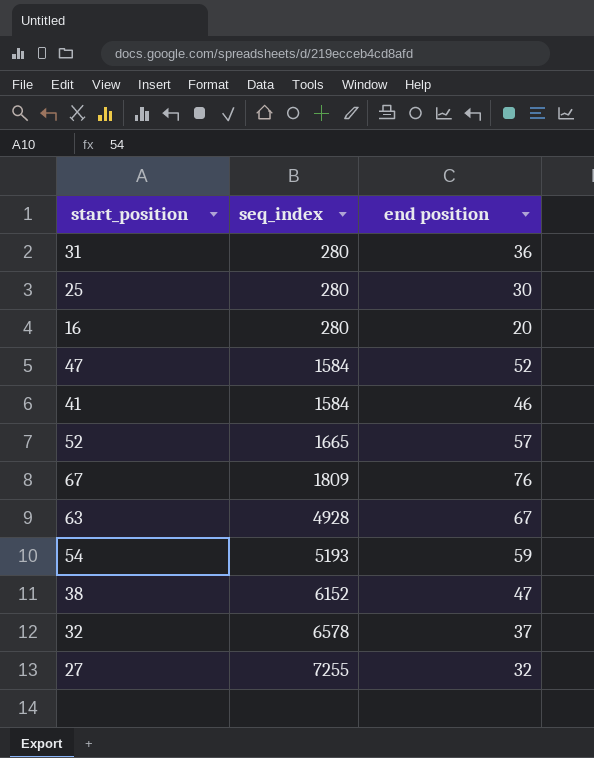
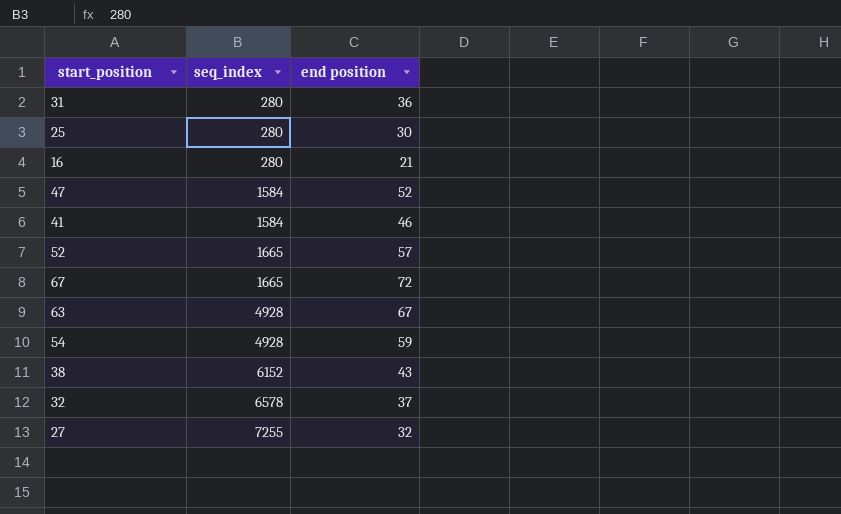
16 | end position: 20 -> 21
67 | seq_index: 1809 -> 1665
67 | end position: 76 -> 72
54 | seq_index: 5193 -> 4928
38 | end position: 47 -> 43

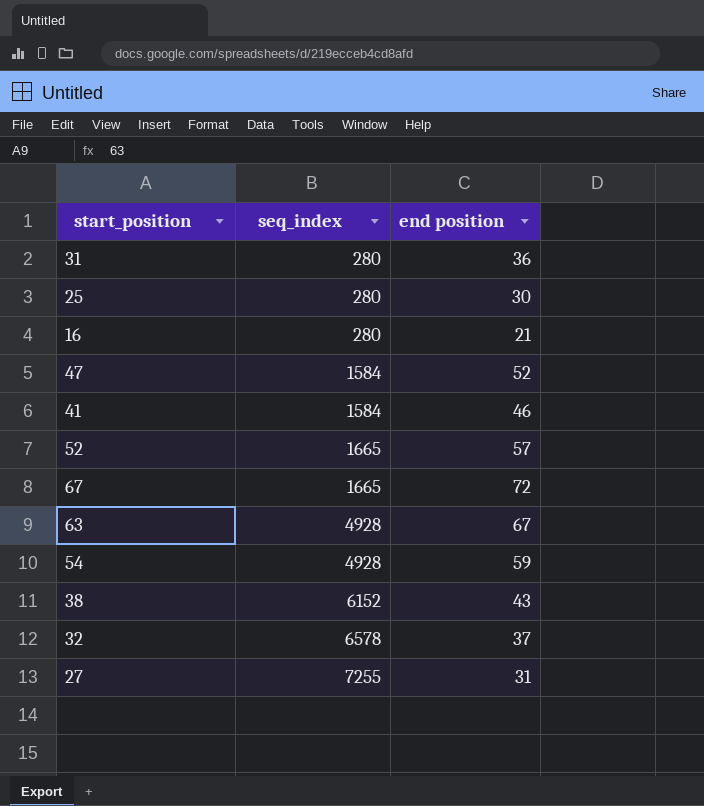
27 | end position: 32 -> 31

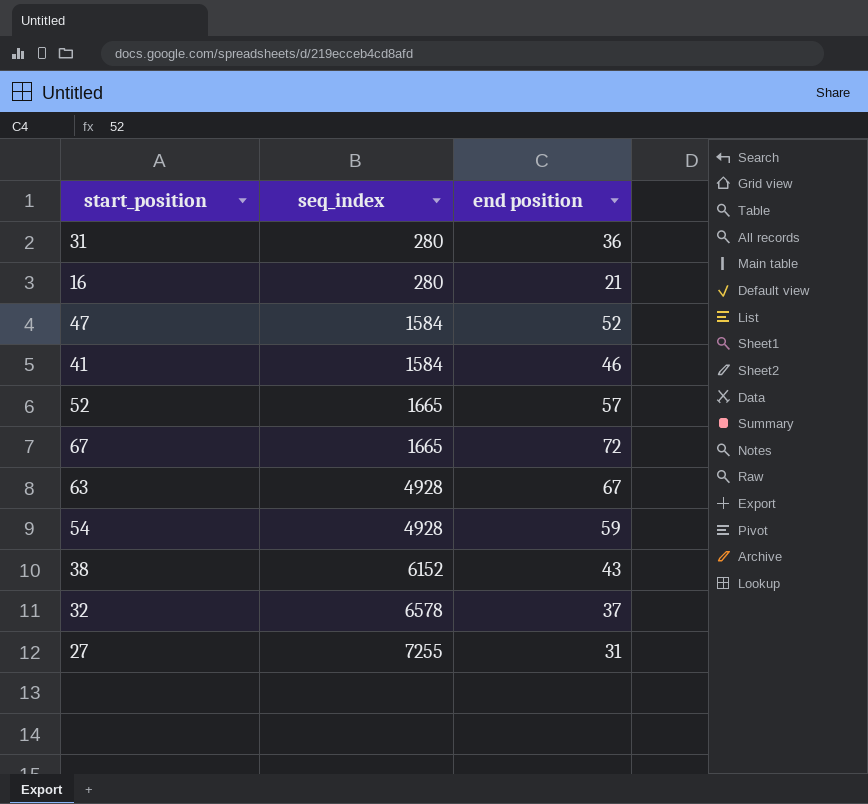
row 25: 280 | 30 -> none

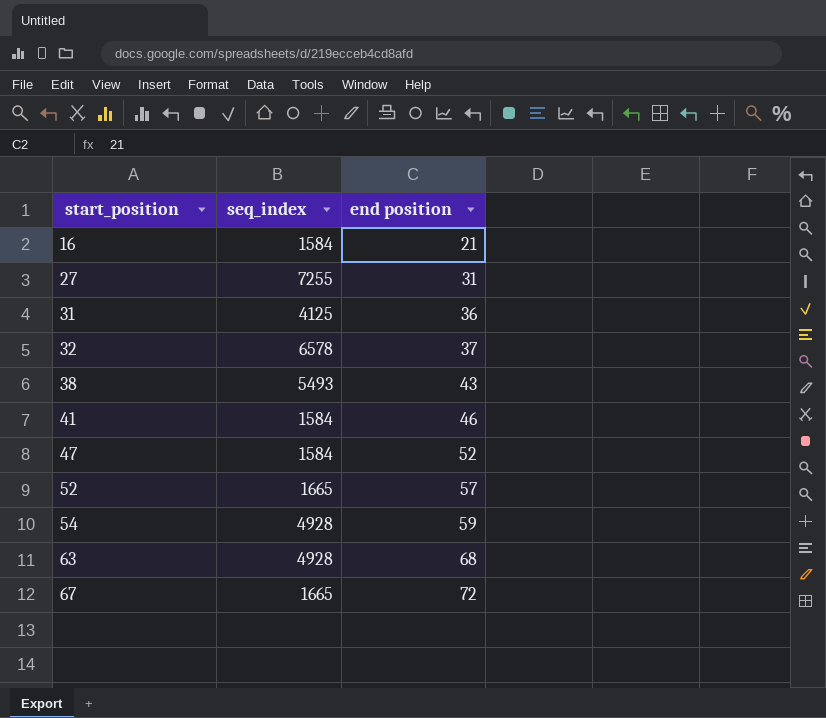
row order: seq_index ascending -> start_position ascending
16 | seq_index: 280 -> 1584
31 | seq_index: 280 -> 4125
38 | seq_index: 6152 -> 5493
63 | end position: 67 -> 68

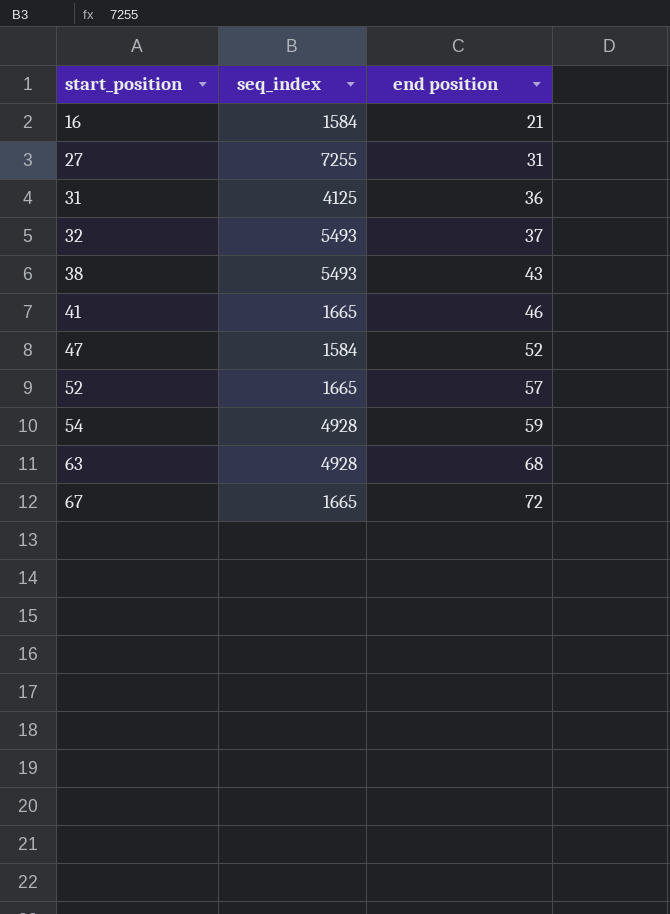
32 | seq_index: 6578 -> 5493
41 | seq_index: 1584 -> 1665

